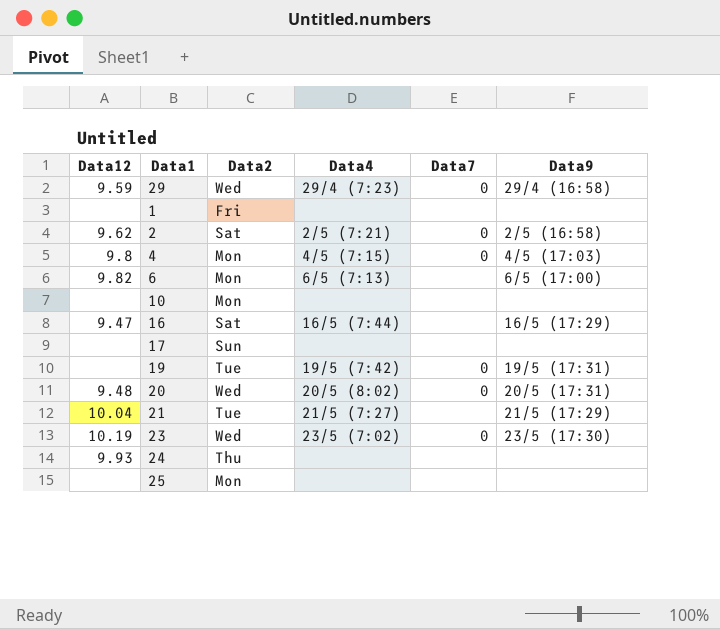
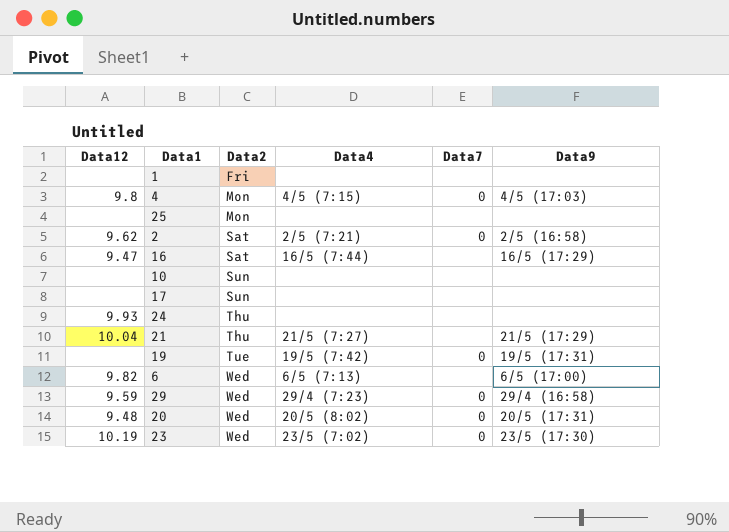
row order: none -> Data2 ascending
10 | Data2: Mon -> Sun
21 | Data2: Tue -> Thu
6 | Data2: Mon -> Wed

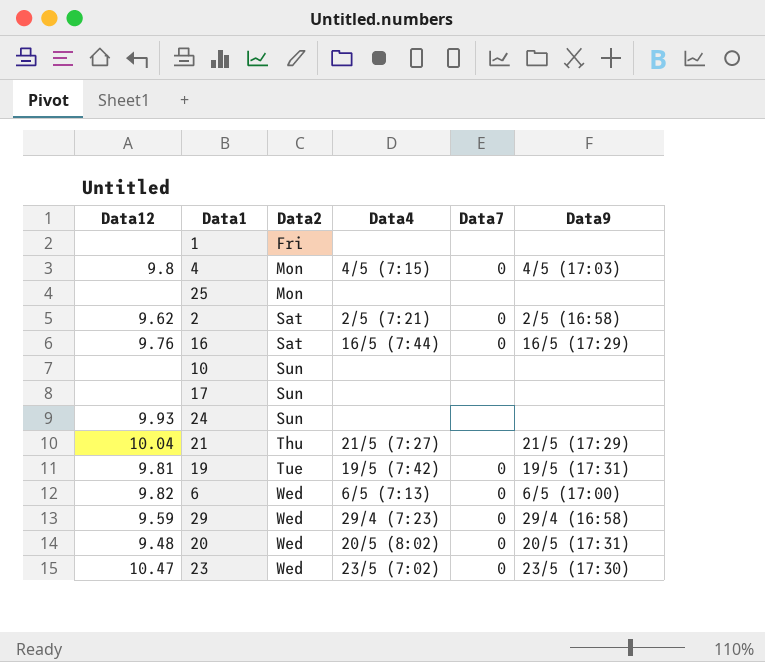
16 | Data12: 9.47 -> 9.76
16 | Data7: none -> 0
24 | Data2: Thu -> Sun
19 | Data12: none -> 9.81
6 | Data7: none -> 0
23 | Data12: 10.19 -> 10.47

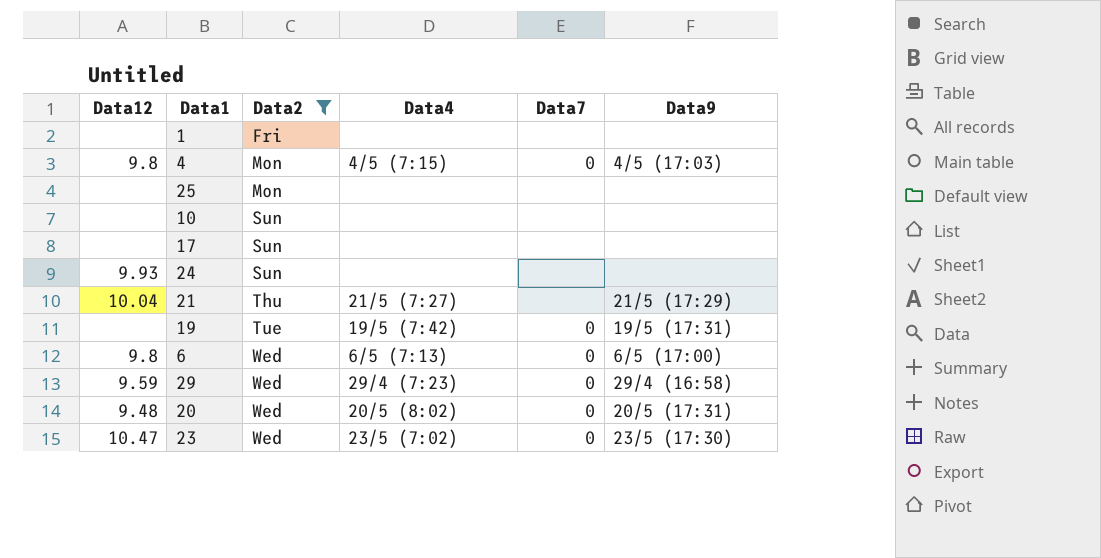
filter: none -> Data2 != Sat
19 | Data12: 9.81 -> none
6 | Data12: 9.82 -> 9.8

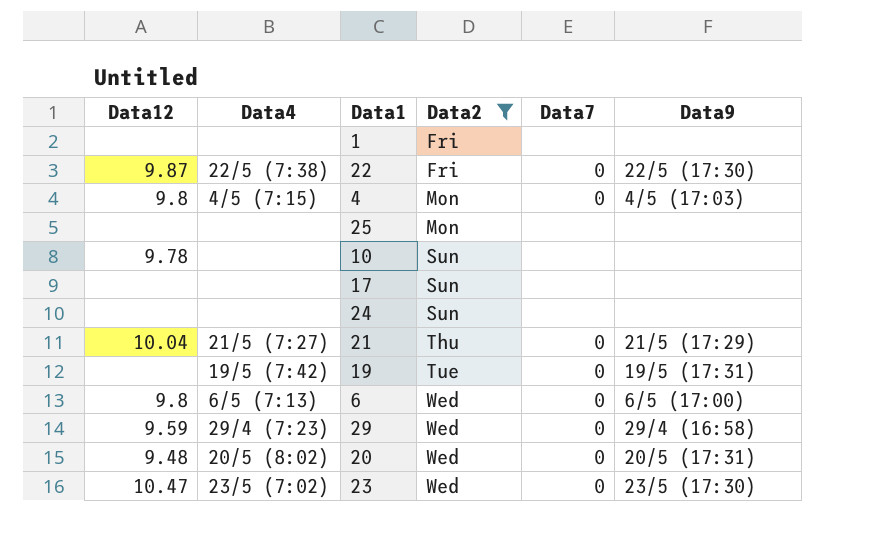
column Data4 | position: 4 -> 2
row 22: none -> 9.87 | 22/5 (7:38) | Fri | 0 | 22/5 (17:30)
10 | Data12: none -> 9.78
24 | Data12: 9.93 -> none
21 | Data7: none -> 0

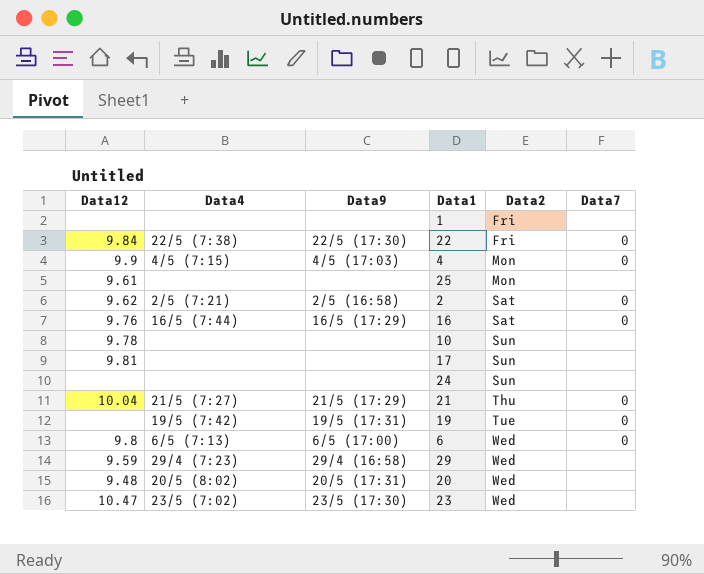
filter: Data2 != Sat -> none
column Data9 | position: 6 -> 3
22 | Data12: 9.87 -> 9.84
4 | Data12: 9.8 -> 9.9
25 | Data12: none -> 9.61
17 | Data12: none -> 9.81
29 | Data7: 0 -> none
20 | Data7: 0 -> none
23 | Data7: 0 -> none

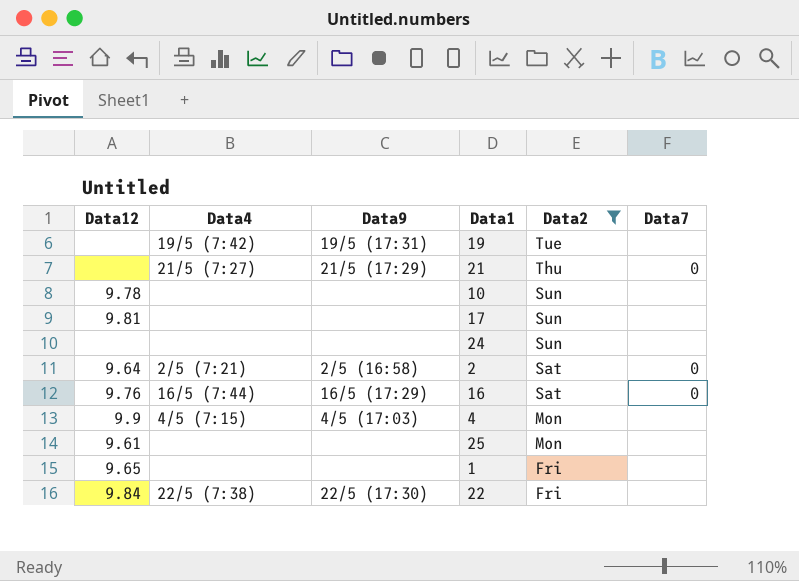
filter: none -> Data2 != Wed
row order: Data2 ascending -> Data2 descending
19 | Data7: 0 -> none
21 | Data12: 10.04 -> none
2 | Data12: 9.62 -> 9.64
4 | Data7: 0 -> none
1 | Data12: none -> 9.65
22 | Data7: 0 -> none

